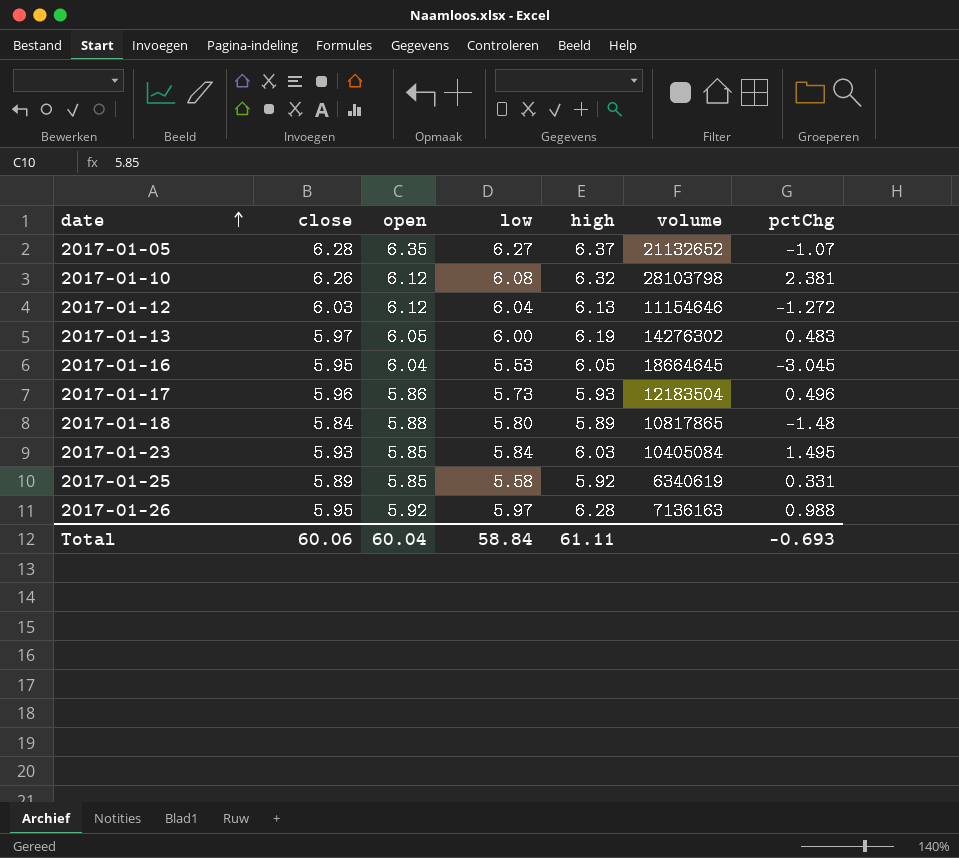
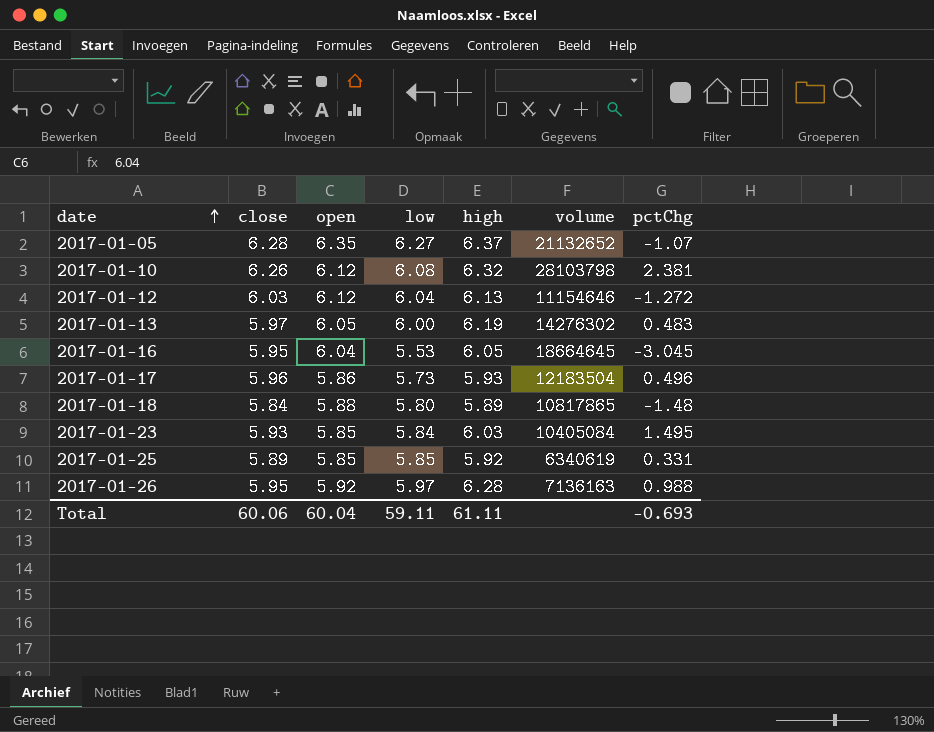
2017-01-25 | low: 5.58 -> 5.85
Total | low: 58.84 -> 59.11

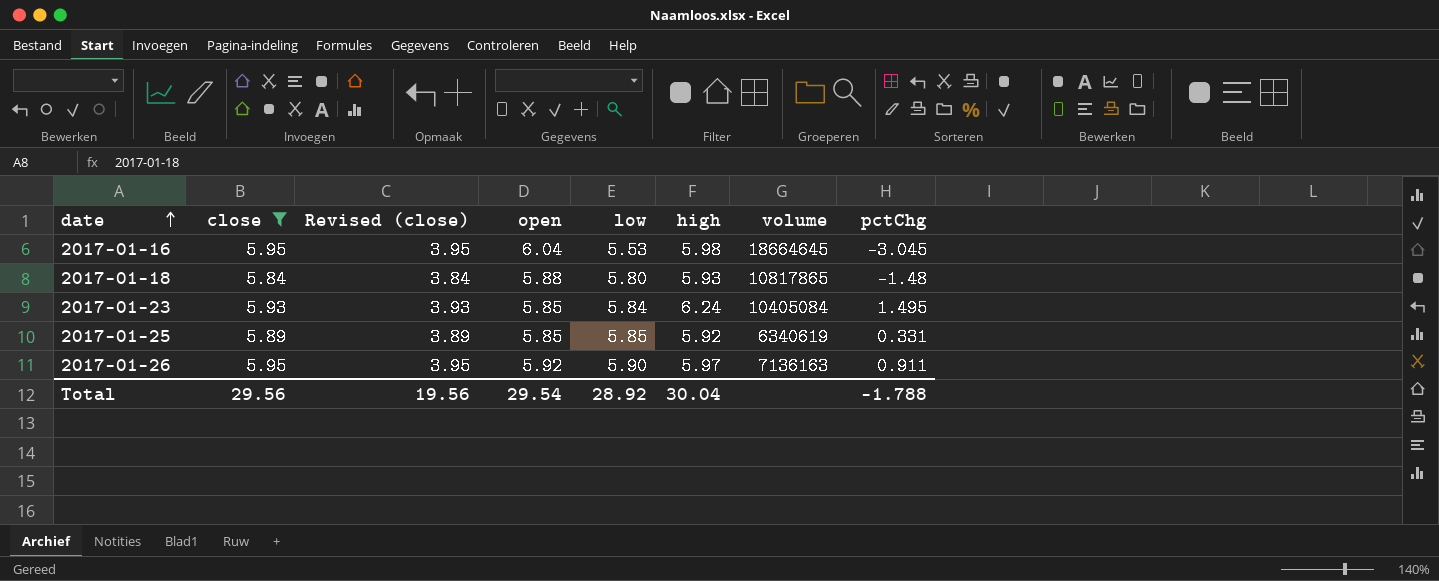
filter: none -> close <= 5.95
column Revised (close) | formula: none -> [close] - 2
2017-01-16 | high: 6.05 -> 5.98
2017-01-18 | high: 5.89 -> 5.93
2017-01-23 | high: 6.03 -> 6.24
2017-01-26 | low: 5.97 -> 5.90
2017-01-26 | high: 6.28 -> 5.97
2017-01-26 | pctChg: 0.988 -> 0.911
Total | close: 60.06 -> 29.56
Total | open: 60.04 -> 29.54
Total | low: 59.11 -> 28.92
Total | high: 61.11 -> 30.04
Total | pctChg: -0.693 -> -1.788

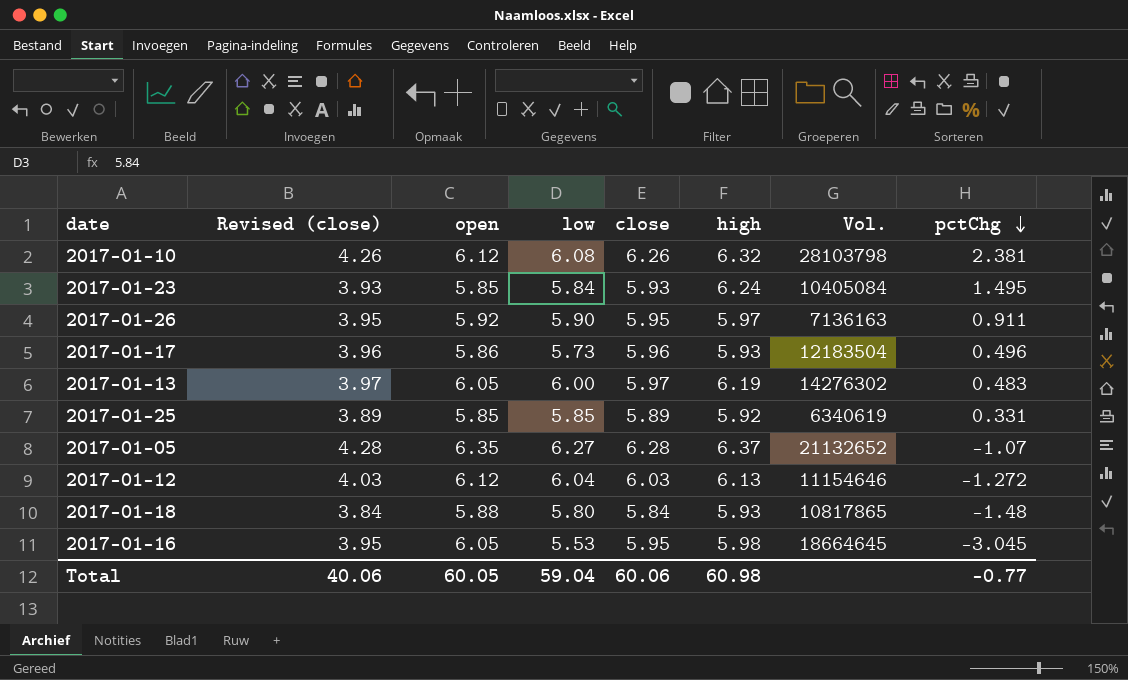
filter: close <= 5.95 -> none
row order: date ascending -> pctChg descending
column close | position: 2 -> 5
column name: volume -> Vol.
2017-01-16 | open: 6.04 -> 6.05
Total | Revised (close): 19.56 -> 40.06
Total | open: 29.54 -> 60.05
Total | low: 28.92 -> 59.04
Total | close: 29.56 -> 60.06
Total | high: 30.04 -> 60.98
Total | pctChg: -1.788 -> -0.77

